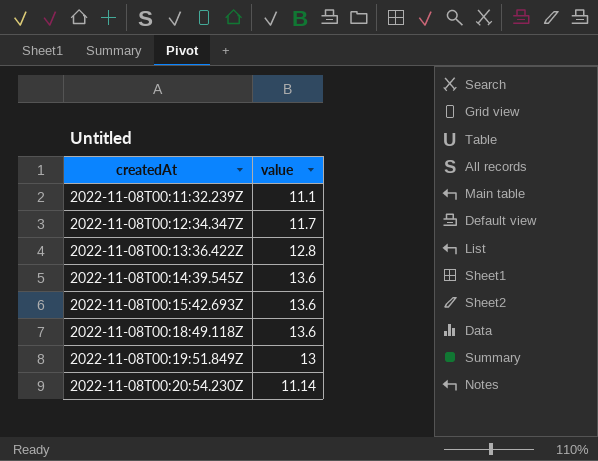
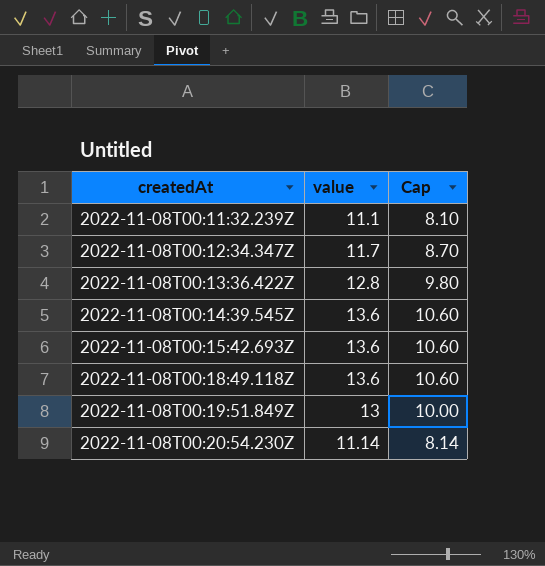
column Cap | formula: none -> [value] - 3

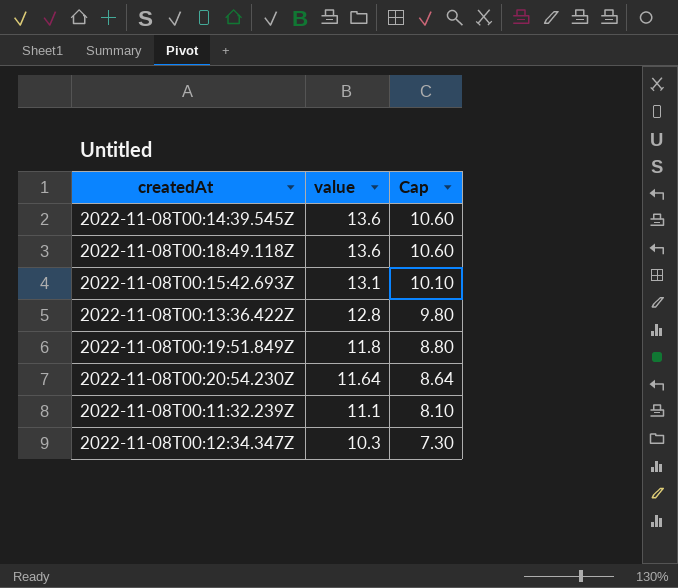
row order: createdAt ascending -> value descending
2022-11-08T00:15:42.693Z | value: 13.6 -> 13.1
2022-11-08T00:15:42.693Z | Cap: 10.60 -> 10.10
2022-11-08T00:19:51.849Z | value: 13 -> 11.8
2022-11-08T00:19:51.849Z | Cap: 10.00 -> 8.80
2022-11-08T00:20:54.230Z | value: 11.14 -> 11.64
2022-11-08T00:20:54.230Z | Cap: 8.14 -> 8.64
2022-11-08T00:12:34.347Z | value: 11.7 -> 10.3
2022-11-08T00:12:34.347Z | Cap: 8.70 -> 7.30

